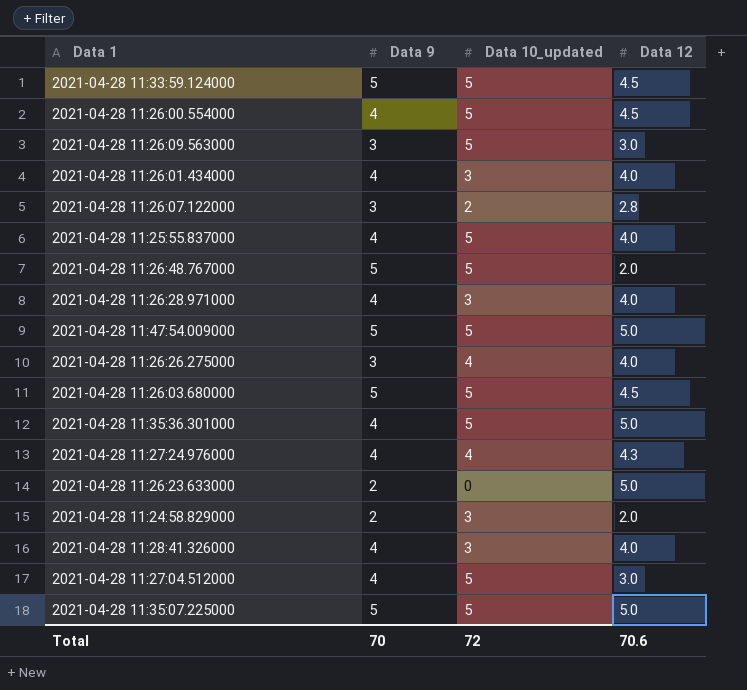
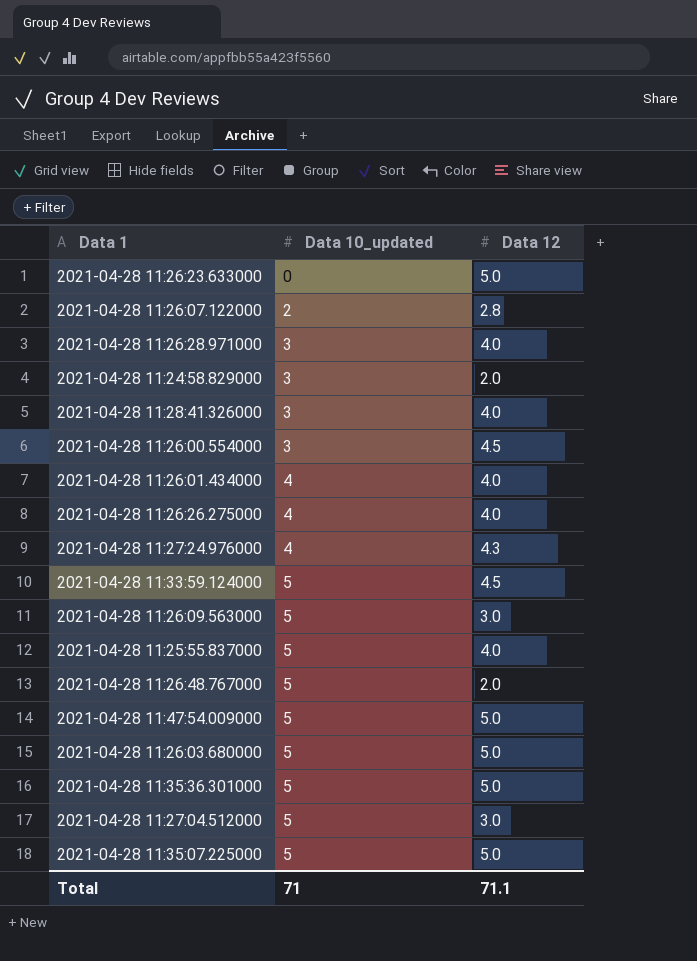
row order: none -> Data 10_updated ascending
column Data 9 | position: 2 -> none
2021-04-28 11:26:00.554000 | Data 10_updated: 5 -> 3
2021-04-28 11:26:01.434000 | Data 10_updated: 3 -> 4
2021-04-28 11:26:03.680000 | Data 12: 4.5 -> 5.0
Total | Data 10_updated: 72 -> 71
Total | Data 12: 70.6 -> 71.1

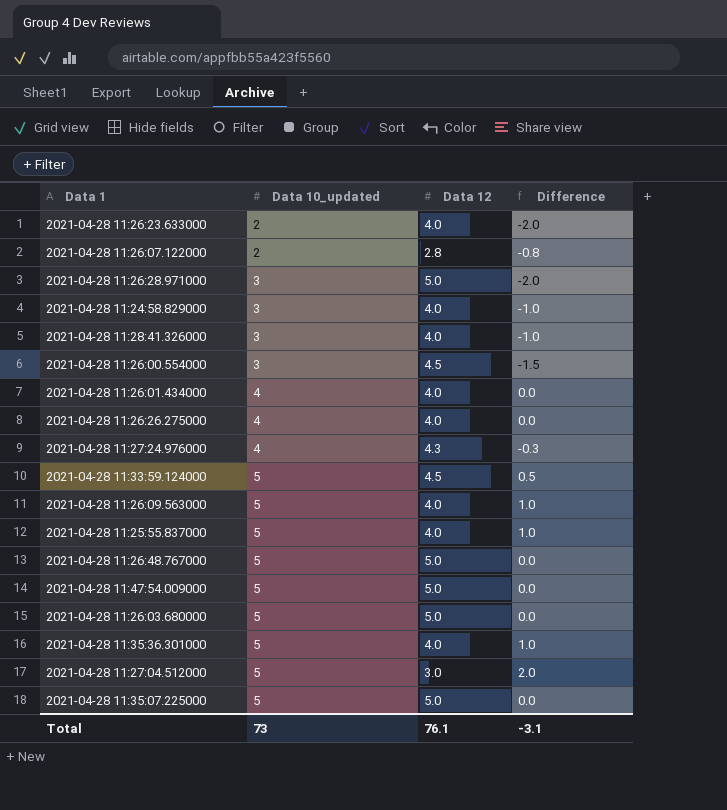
column Difference | formula: none -> [Data 10_updated] - [Data 12]
2021-04-28 11:26:23.633000 | Data 10_updated: 0 -> 2
2021-04-28 11:26:23.633000 | Data 12: 5.0 -> 4.0
2021-04-28 11:26:28.971000 | Data 12: 4.0 -> 5.0
2021-04-28 11:24:58.829000 | Data 12: 2.0 -> 4.0
2021-04-28 11:26:09.563000 | Data 12: 3.0 -> 4.0
2021-04-28 11:26:48.767000 | Data 12: 2.0 -> 5.0
2021-04-28 11:35:36.301000 | Data 12: 5.0 -> 4.0
Total | Data 10_updated: 71 -> 73
Total | Data 12: 71.1 -> 76.1

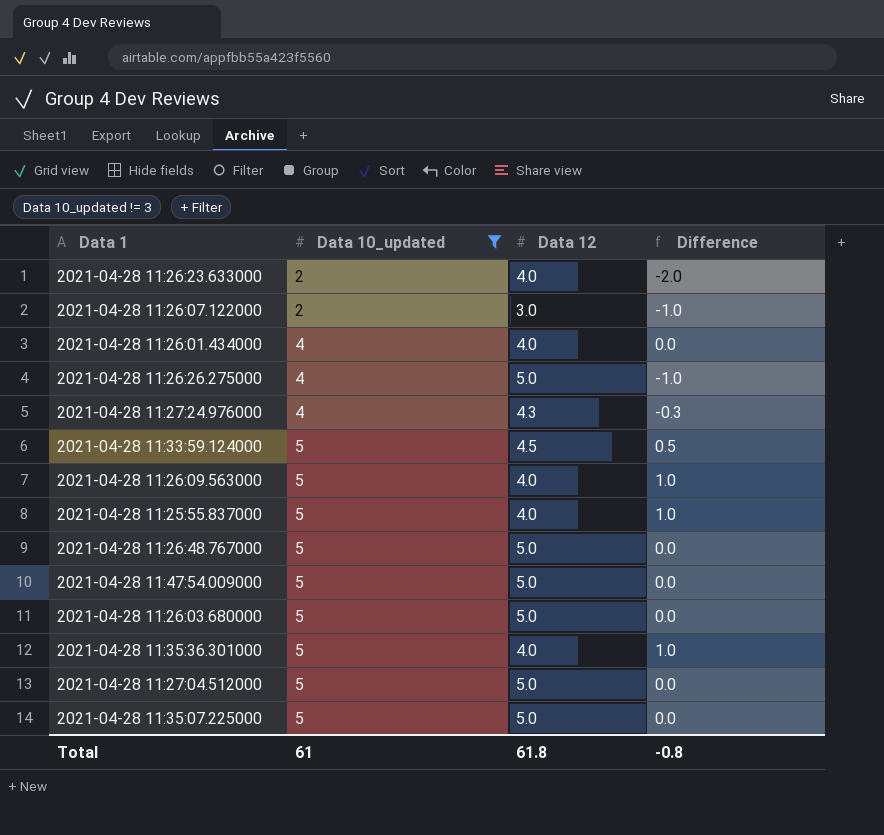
filter: none -> Data 10_updated != 3
2021-04-28 11:26:07.122000 | Data 12: 2.8 -> 3.0
2021-04-28 11:26:07.122000 | Difference: -0.8 -> -1.0
2021-04-28 11:26:26.275000 | Data 12: 4.0 -> 5.0
2021-04-28 11:26:26.275000 | Difference: 0.0 -> -1.0
2021-04-28 11:27:04.512000 | Data 12: 3.0 -> 5.0
2021-04-28 11:27:04.512000 | Difference: 2.0 -> 0.0
Total | Data 10_updated: 73 -> 61
Total | Data 12: 76.1 -> 61.8
Total | Difference: -3.1 -> -0.8

